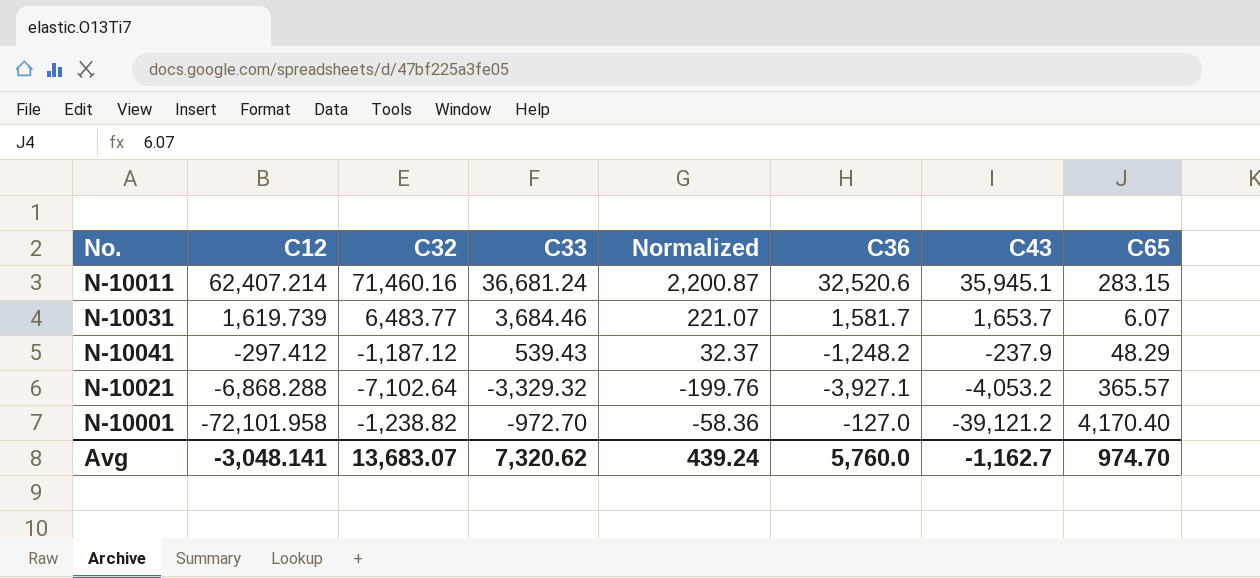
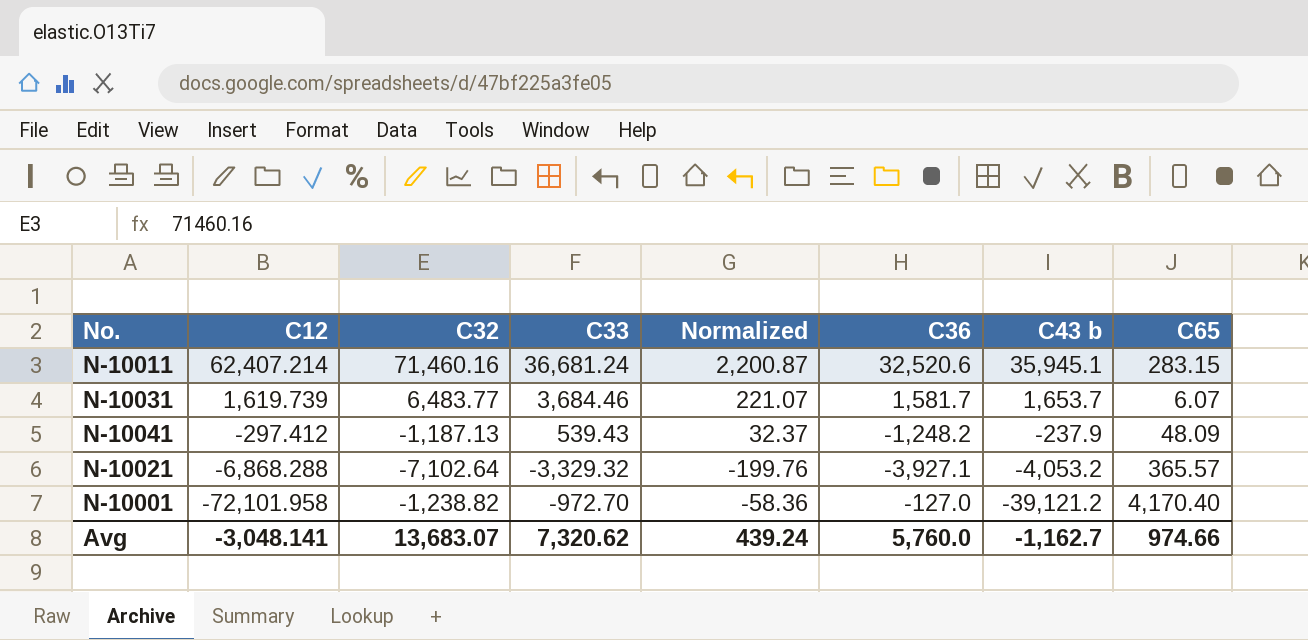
column name: C43 -> C43 b
N-10041 | C32: -1,187.12 -> -1,187.13
N-10041 | C65: 48.29 -> 48.09
Avg | C65: 974.70 -> 974.66

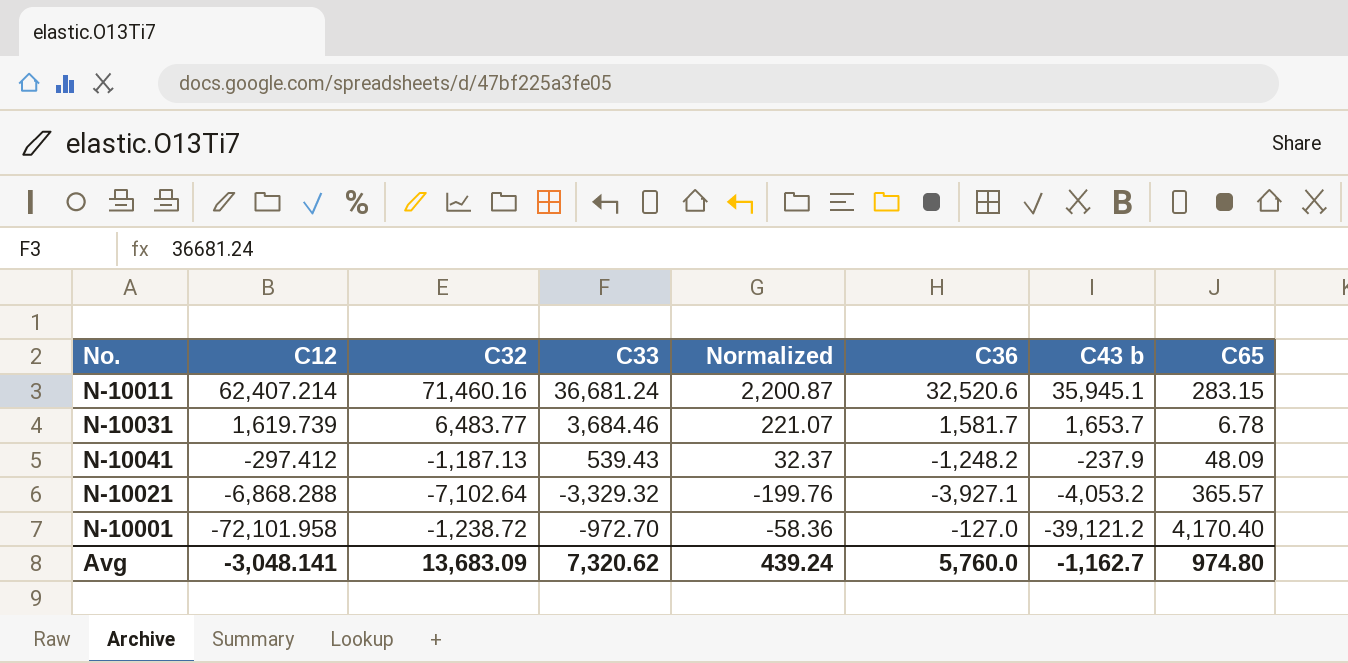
N-10031 | C65: 6.07 -> 6.78
N-10001 | C32: -1,238.82 -> -1,238.72
Avg | C32: 13,683.07 -> 13,683.09
Avg | C65: 974.66 -> 974.80

